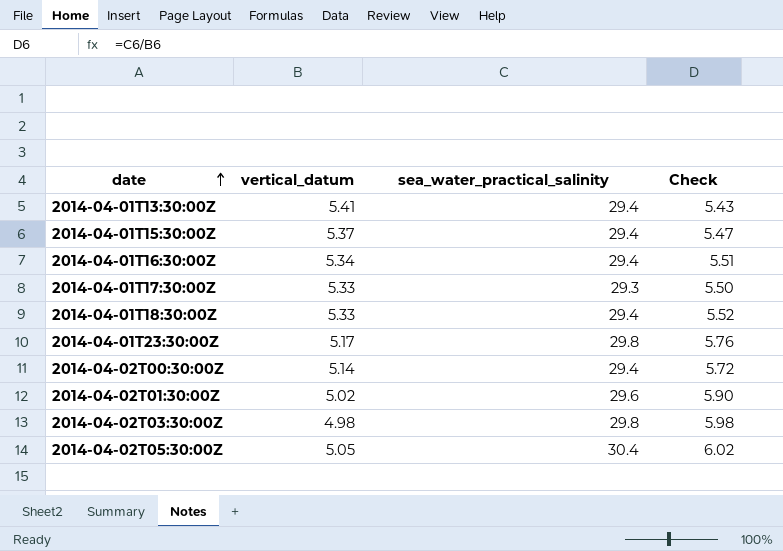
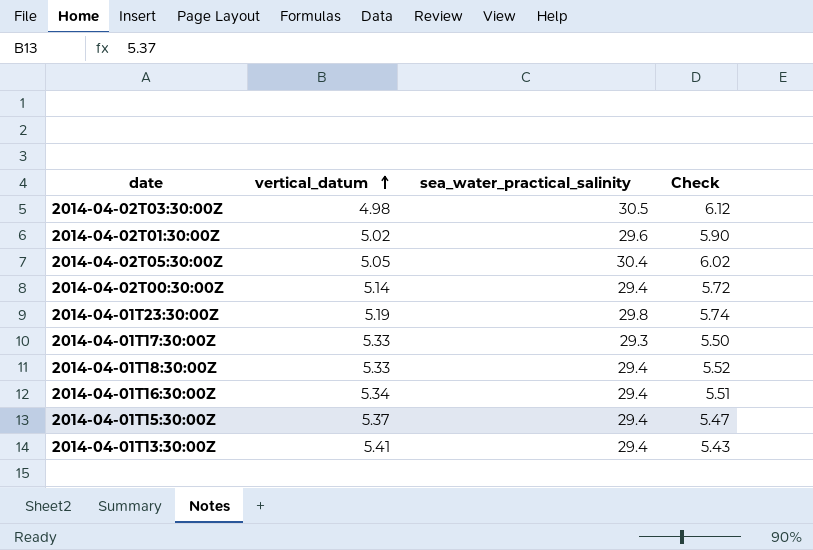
row order: date ascending -> vertical_datum ascending
2014-04-02T03:30:00Z | sea_water_practical_salinity: 29.8 -> 30.5
2014-04-02T03:30:00Z | Check: 5.98 -> 6.12
2014-04-01T23:30:00Z | vertical_datum: 5.17 -> 5.19
2014-04-01T23:30:00Z | Check: 5.76 -> 5.74

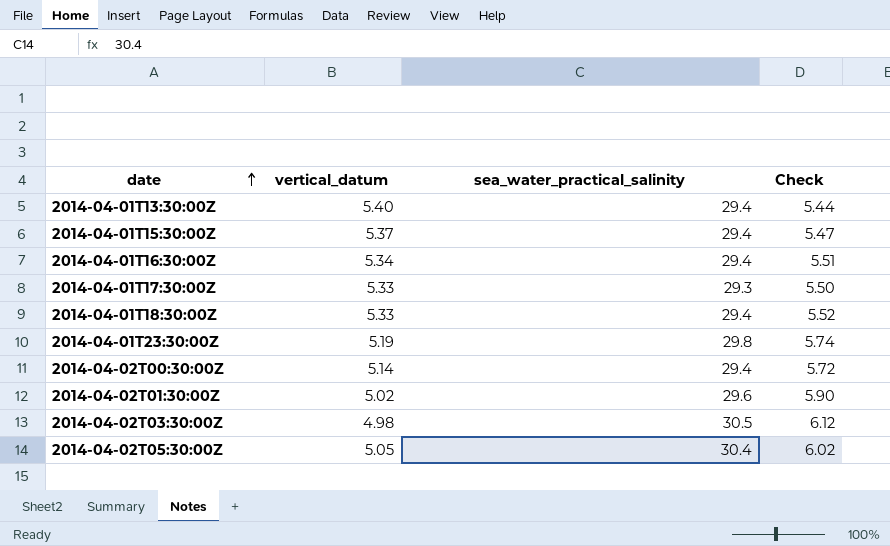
row order: vertical_datum ascending -> date ascending
2014-04-01T13:30:00Z | vertical_datum: 5.41 -> 5.40
2014-04-01T13:30:00Z | Check: 5.43 -> 5.44

